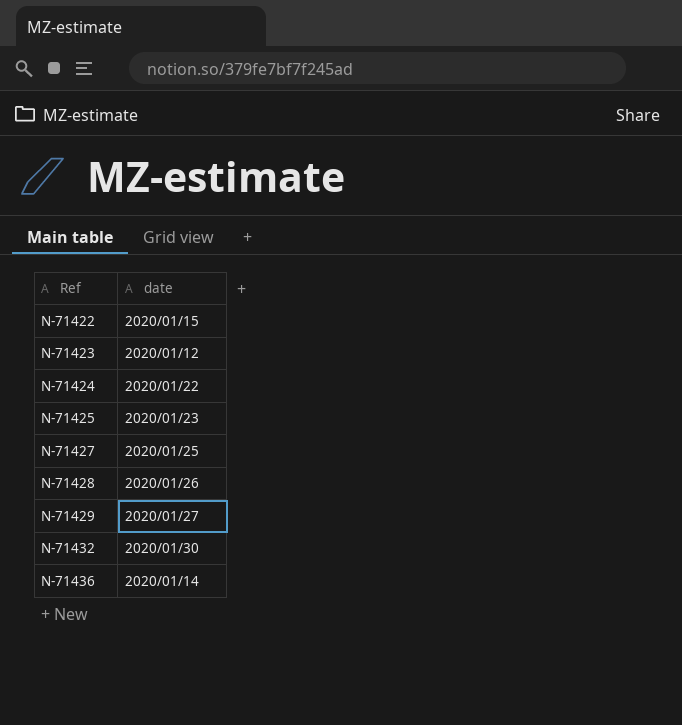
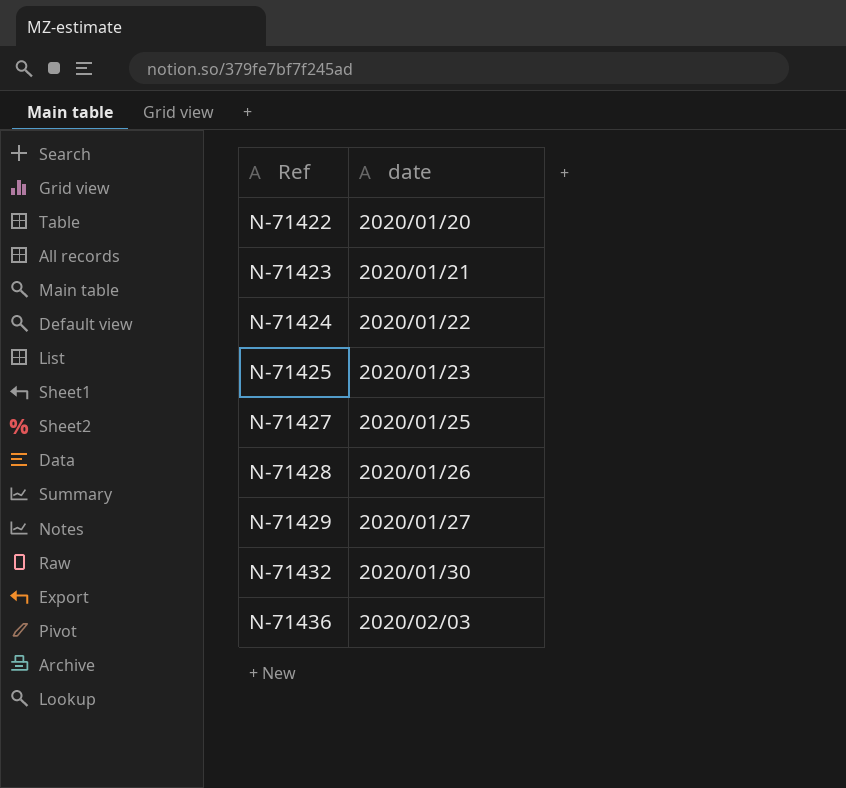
N-71422 | date: 2020/01/15 -> 2020/01/20
N-71423 | date: 2020/01/12 -> 2020/01/21
N-71436 | date: 2020/01/14 -> 2020/02/03

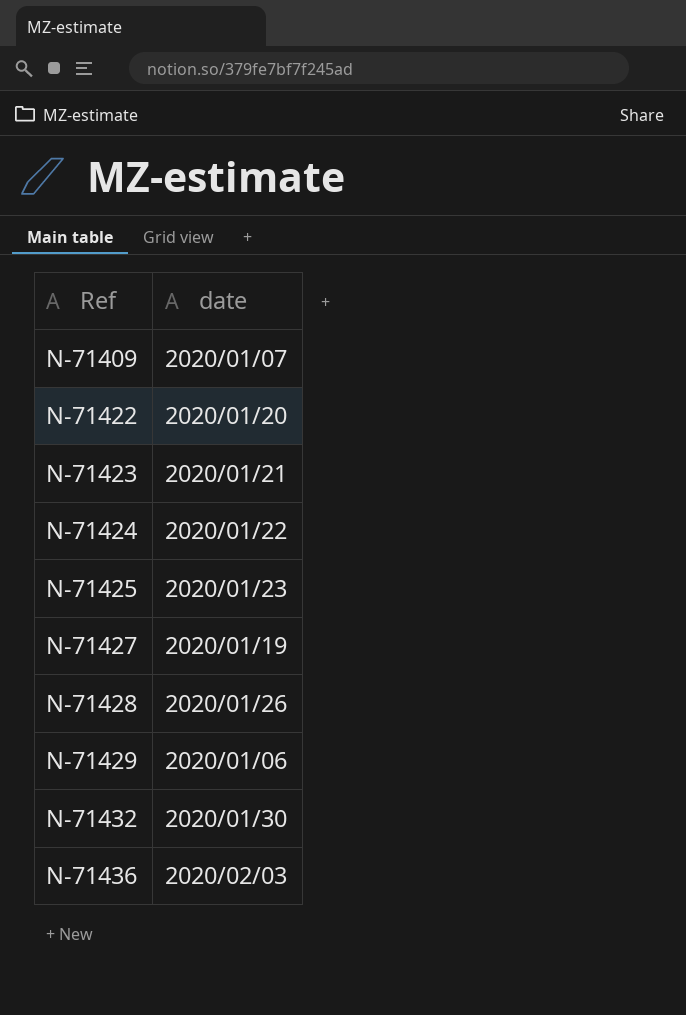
row N-71409: none -> 2020/01/07
N-71427 | date: 2020/01/25 -> 2020/01/19
N-71429 | date: 2020/01/27 -> 2020/01/06

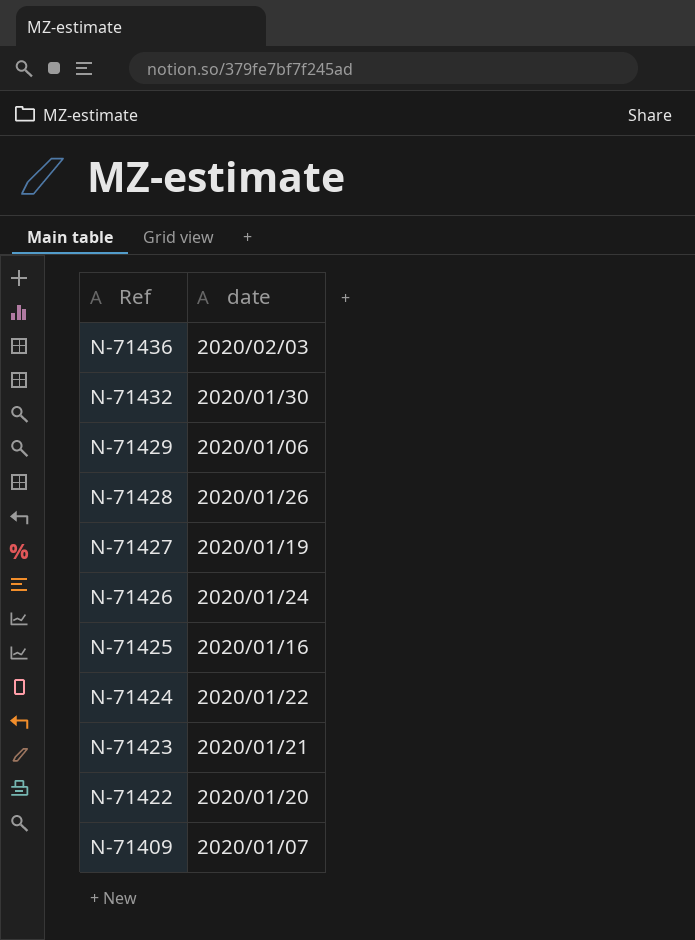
row order: Ref ascending -> Ref descending
row N-71426: none -> 2020/01/24
N-71425 | date: 2020/01/23 -> 2020/01/16

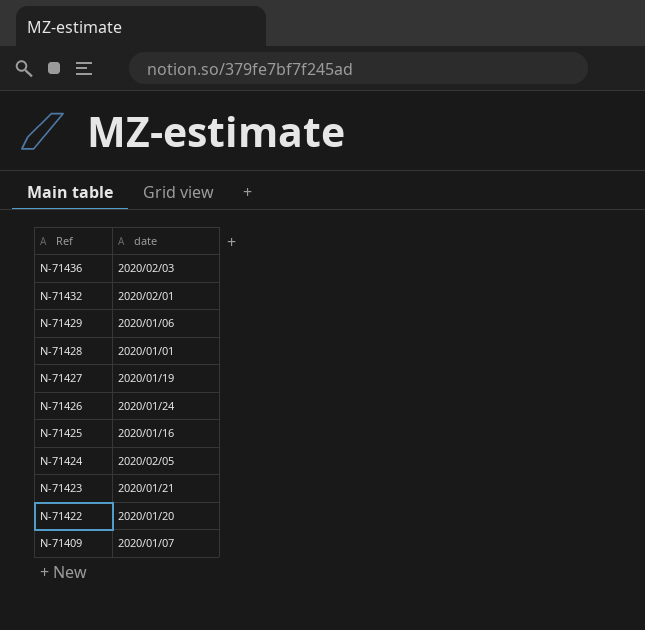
N-71432 | date: 2020/01/30 -> 2020/02/01
N-71428 | date: 2020/01/26 -> 2020/01/01
N-71424 | date: 2020/01/22 -> 2020/02/05

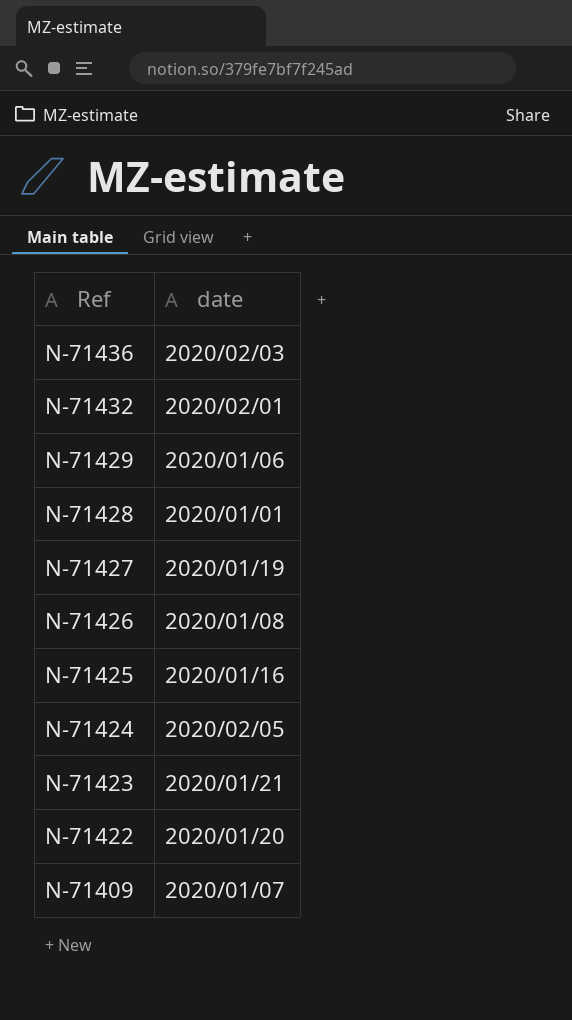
N-71426 | date: 2020/01/24 -> 2020/01/08

